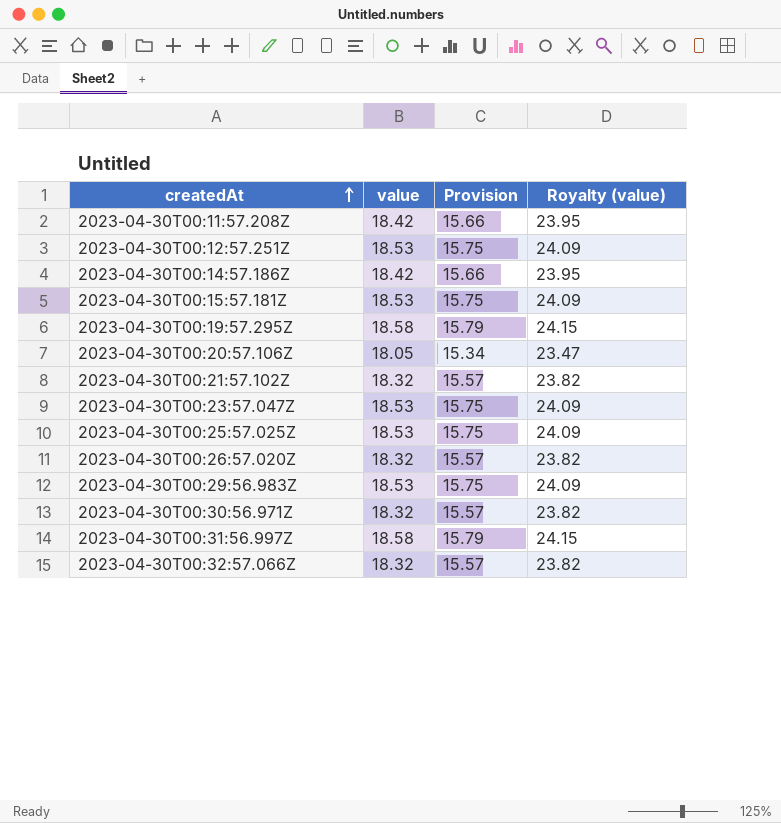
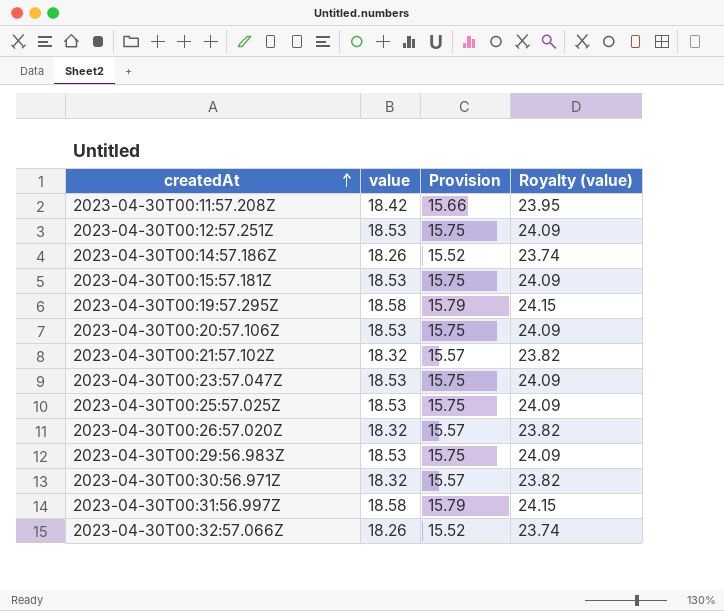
2023-04-30T00:14:57.186Z | value: 18.42 -> 18.26
2023-04-30T00:14:57.186Z | Provision: 15.66 -> 15.52
2023-04-30T00:14:57.186Z | Royalty (value): 23.95 -> 23.74
2023-04-30T00:20:57.106Z | value: 18.05 -> 18.53
2023-04-30T00:20:57.106Z | Provision: 15.34 -> 15.75
2023-04-30T00:20:57.106Z | Royalty (value): 23.47 -> 24.09
2023-04-30T00:32:57.066Z | value: 18.32 -> 18.26
2023-04-30T00:32:57.066Z | Provision: 15.57 -> 15.52
2023-04-30T00:32:57.066Z | Royalty (value): 23.82 -> 23.74

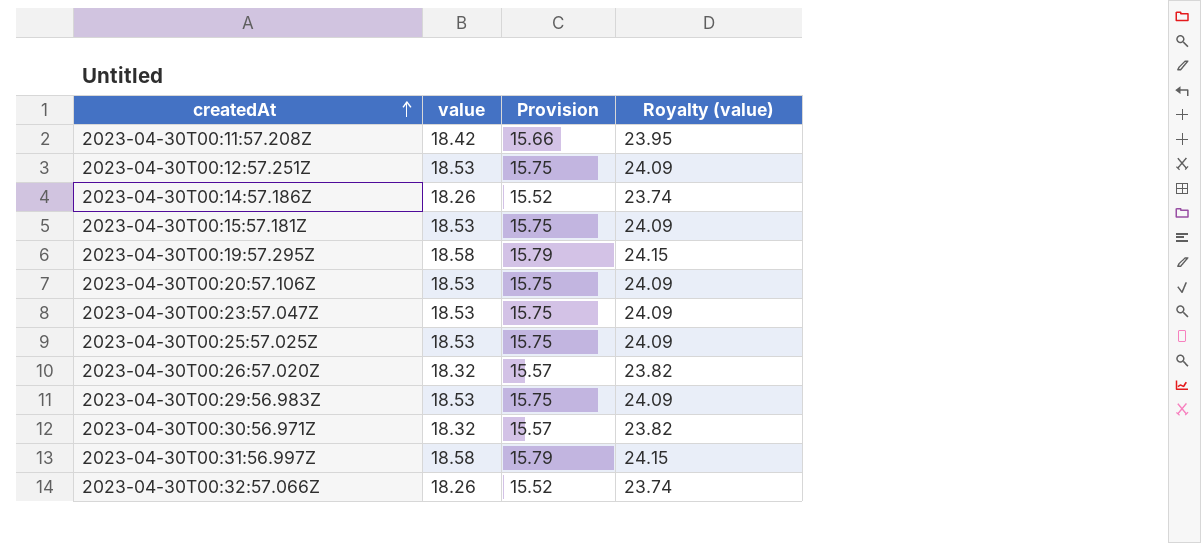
row 2023-04-30T00:21:57.102Z: 18.32 | 15.57 | 23.82 -> none

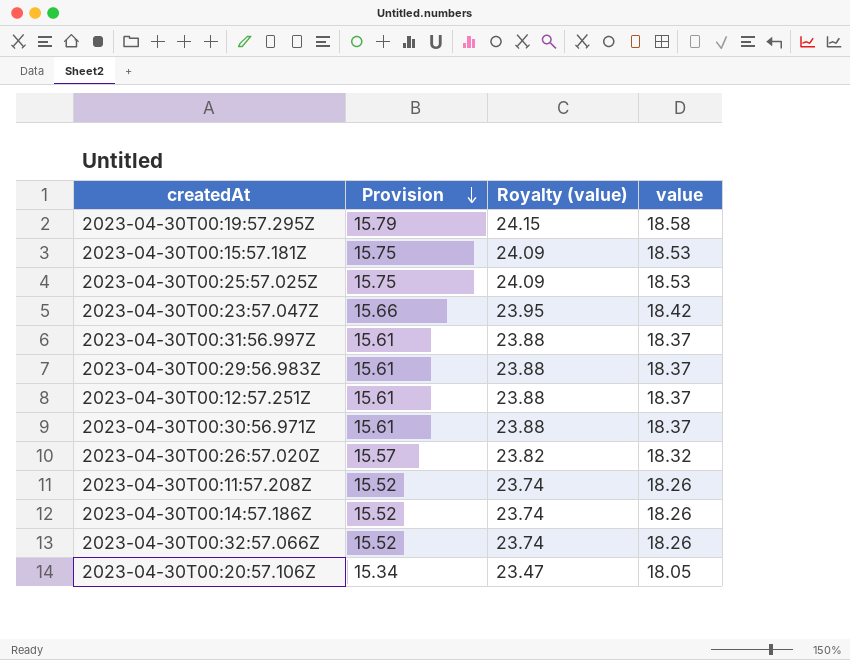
row order: createdAt ascending -> Provision descending
column value | position: 2 -> 4
2023-04-30T00:23:57.047Z | Provision: 15.75 -> 15.66
2023-04-30T00:23:57.047Z | Royalty (value): 24.09 -> 23.95
2023-04-30T00:23:57.047Z | value: 18.53 -> 18.42
2023-04-30T00:31:56.997Z | Provision: 15.79 -> 15.61
2023-04-30T00:31:56.997Z | Royalty (value): 24.15 -> 23.88
2023-04-30T00:31:56.997Z | value: 18.58 -> 18.37
2023-04-30T00:29:56.983Z | Provision: 15.75 -> 15.61
2023-04-30T00:29:56.983Z | Royalty (value): 24.09 -> 23.88
2023-04-30T00:29:56.983Z | value: 18.53 -> 18.37
2023-04-30T00:12:57.251Z | Provision: 15.75 -> 15.61
2023-04-30T00:12:57.251Z | Royalty (value): 24.09 -> 23.88
2023-04-30T00:12:57.251Z | value: 18.53 -> 18.37
2023-04-30T00:30:56.971Z | Provision: 15.57 -> 15.61
2023-04-30T00:30:56.971Z | Royalty (value): 23.82 -> 23.88
2023-04-30T00:30:56.971Z | value: 18.32 -> 18.37
2023-04-30T00:11:57.208Z | Provision: 15.66 -> 15.52
2023-04-30T00:11:57.208Z | Royalty (value): 23.95 -> 23.74
2023-04-30T00:11:57.208Z | value: 18.42 -> 18.26
2023-04-30T00:20:57.106Z | Provision: 15.75 -> 15.34
2023-04-30T00:20:57.106Z | Royalty (value): 24.09 -> 23.47
2023-04-30T00:20:57.106Z | value: 18.53 -> 18.05

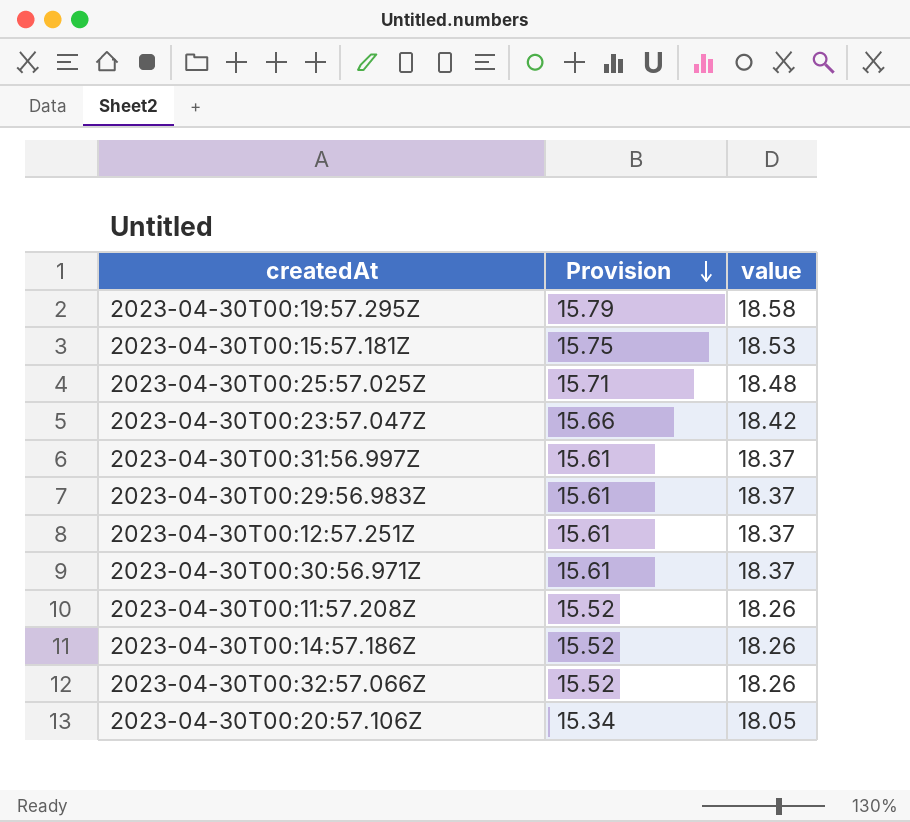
column Royalty (value) | formula: [value] * 1.3 -> none
row 2023-04-30T00:26:57.020Z: 15.57 | 23.82 | 18.32 -> none
2023-04-30T00:25:57.025Z | Provision: 15.75 -> 15.71
2023-04-30T00:25:57.025Z | value: 18.53 -> 18.48

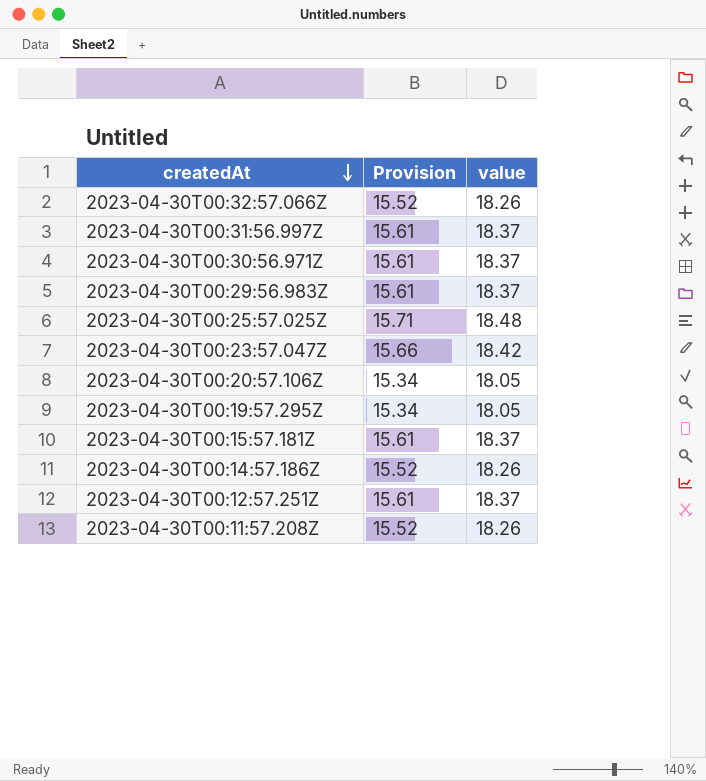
row order: Provision descending -> createdAt descending
2023-04-30T00:19:57.295Z | Provision: 15.79 -> 15.34
2023-04-30T00:19:57.295Z | value: 18.58 -> 18.05
2023-04-30T00:15:57.181Z | Provision: 15.75 -> 15.61
2023-04-30T00:15:57.181Z | value: 18.53 -> 18.37

